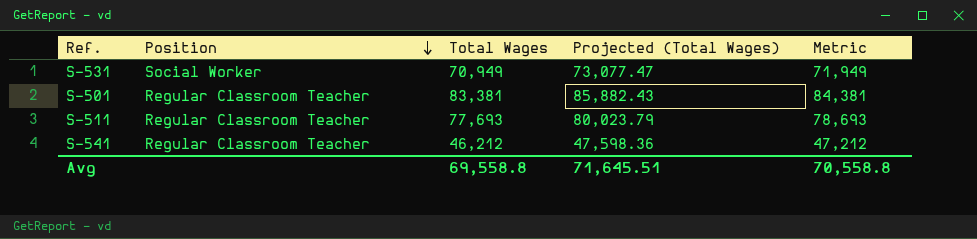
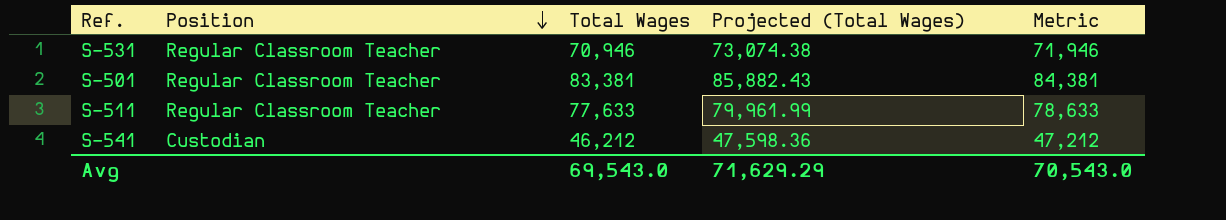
S-531 | Position: Social Worker -> Regular Classroom Teacher
S-531 | Total Wages: 70,949 -> 70,946
S-531 | Projected (Total Wages): 73,077.47 -> 73,074.38
S-531 | Metric: 71,949 -> 71,946
S-511 | Total Wages: 77,693 -> 77,633
S-511 | Projected (Total Wages): 80,023.79 -> 79,961.99
S-511 | Metric: 78,693 -> 78,633
S-541 | Position: Regular Classroom Teacher -> Custodian
Avg | Total Wages: 69,558.8 -> 69,543.0
Avg | Projected (Total Wages): 71,645.51 -> 71,629.29
Avg | Metric: 70,558.8 -> 70,543.0

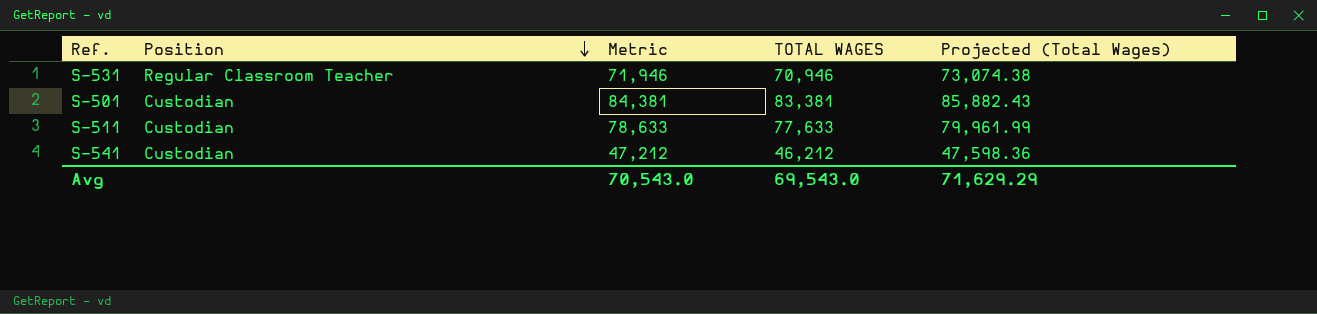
column Metric | position: 5 -> 3
column name: Total Wages -> TOTAL WAGES
S-501 | Position: Regular Classroom Teacher -> Custodian
S-511 | Position: Regular Classroom Teacher -> Custodian

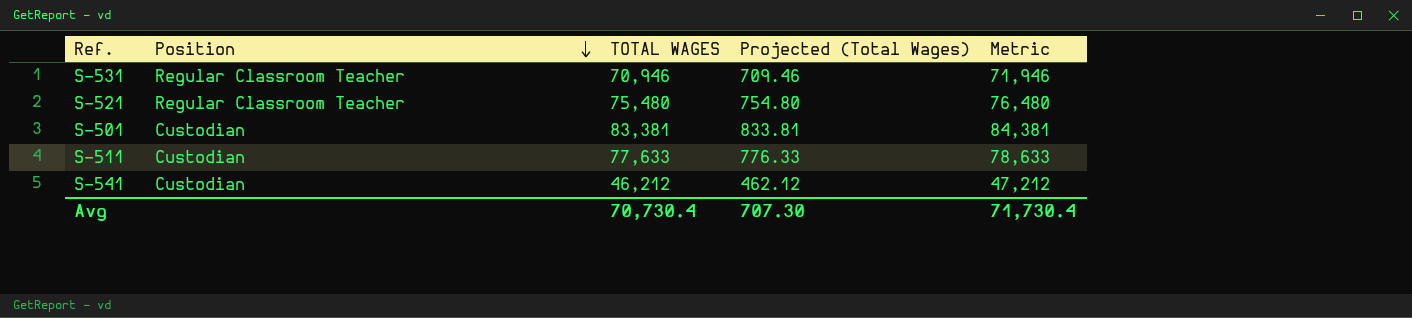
column Projected (Total Wages) | formula: [TOTAL WAGES] * 1.03 -> [TOTAL WAGES] * 0.01
column Metric | position: 3 -> 5
row S-521: none -> Regular Classroom Teacher | 75,480 | 754.80 | 76,480
Avg | TOTAL WAGES: 69,543.0 -> 70,730.4
Avg | Projected (Total Wages): 71,629.29 -> 707.30
Avg | Metric: 70,543.0 -> 71,730.4

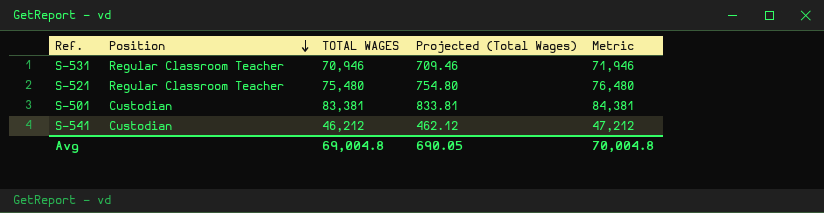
row S-511: Custodian | 77,633 | 776.33 | 78,633 -> none
Avg | TOTAL WAGES: 70,730.4 -> 69,004.8
Avg | Projected (Total Wages): 707.30 -> 690.05
Avg | Metric: 71,730.4 -> 70,004.8

